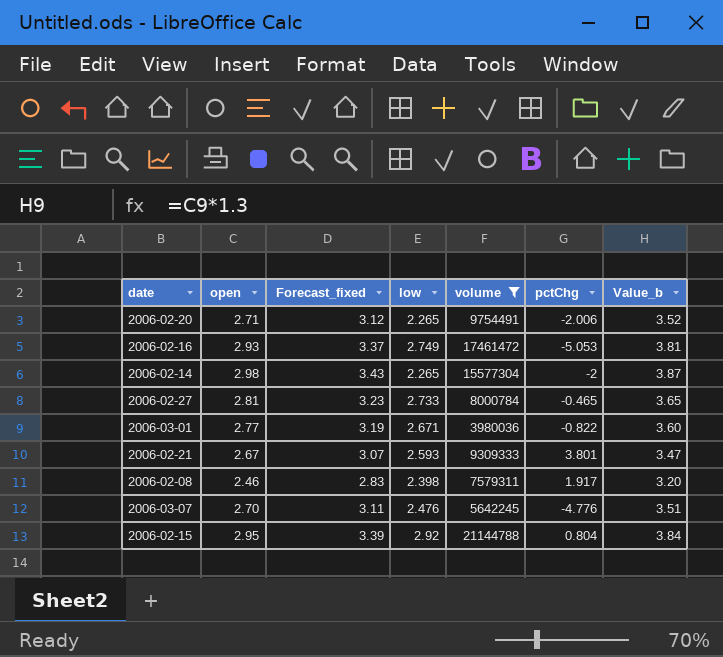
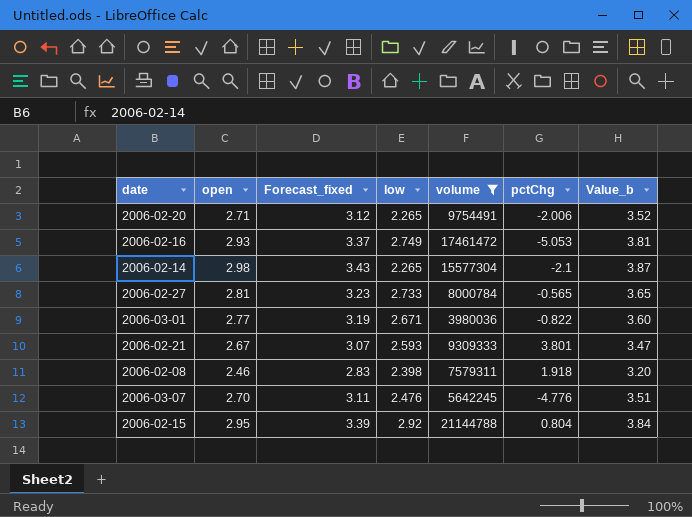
2006-02-14 | pctChg: -2 -> -2.1
2006-02-27 | pctChg: -0.465 -> -0.565
2006-02-08 | pctChg: 1.917 -> 1.918

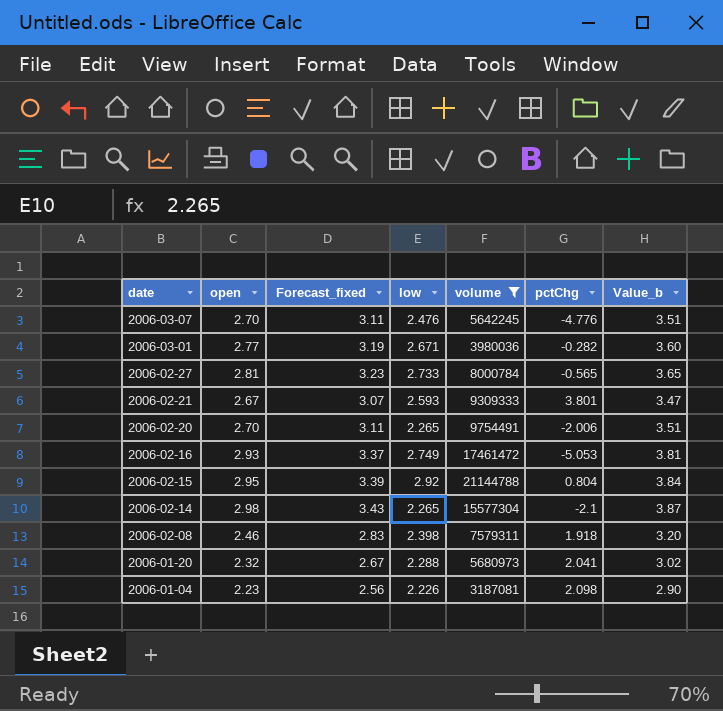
row order: none -> date descending
2006-03-01 | pctChg: -0.822 -> -0.282
2006-02-20 | open: 2.71 -> 2.70
2006-02-20 | Forecast_fixed: 3.12 -> 3.11
2006-02-20 | Value_b: 3.52 -> 3.51
row 2006-01-20: none -> 2.32 | 2.67 | 2.288 | 5680973 | 2.041 | 3.02
row 2006-01-04: none -> 2.23 | 2.56 | 2.226 | 3187081 | 2.098 | 2.90

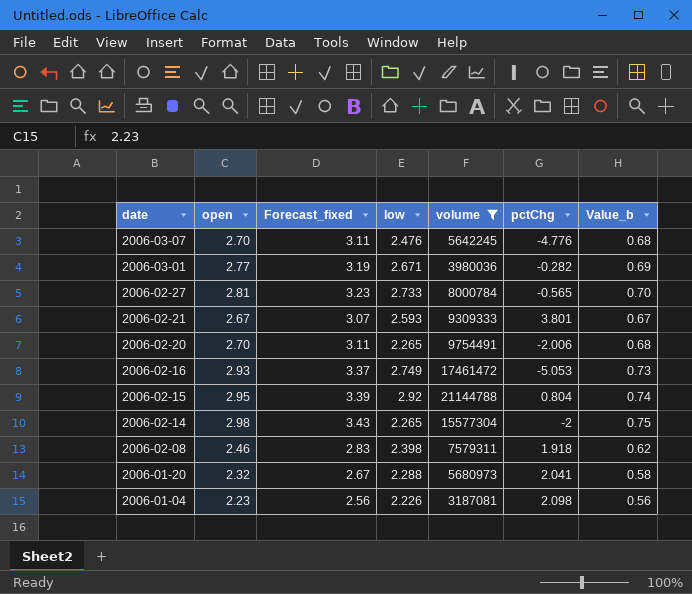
column Value_b | formula: [open] * 1.3 -> [open] * 0.25
2006-02-14 | pctChg: -2.1 -> -2

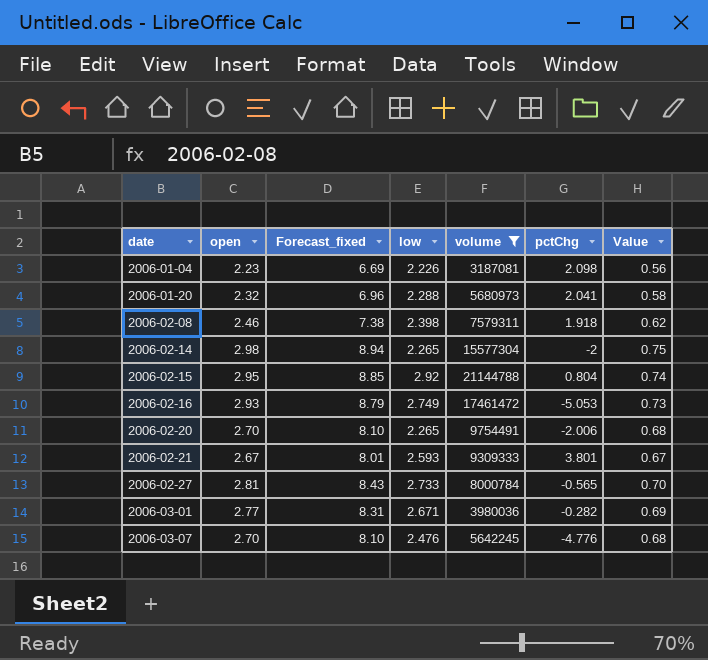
row order: date descending -> date ascending
column Forecast_fixed | formula: [open] * 1.15 -> [open] * 3
column name: Value_b -> Value

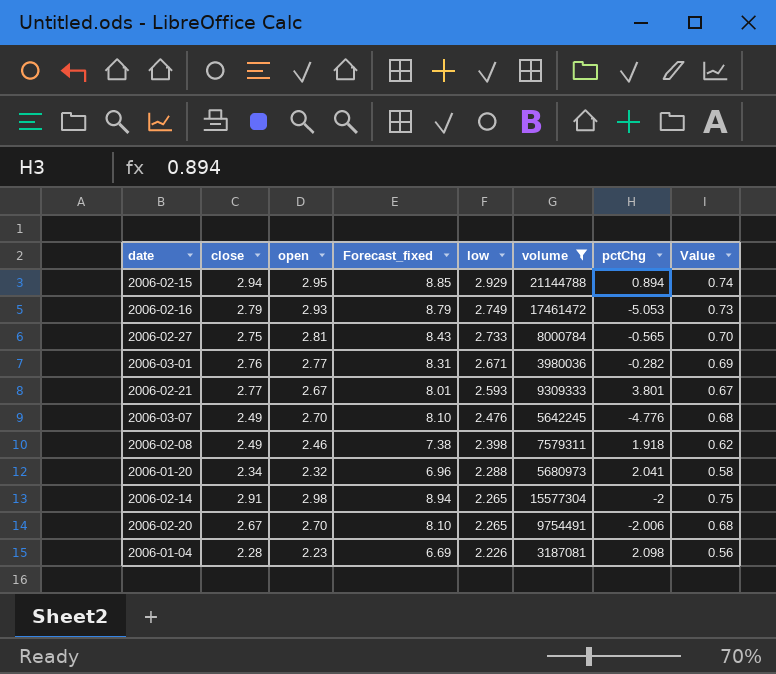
row order: date ascending -> low descending
column close | position: none -> 2
2006-02-15 | low: 2.92 -> 2.929
2006-02-15 | pctChg: 0.804 -> 0.894

